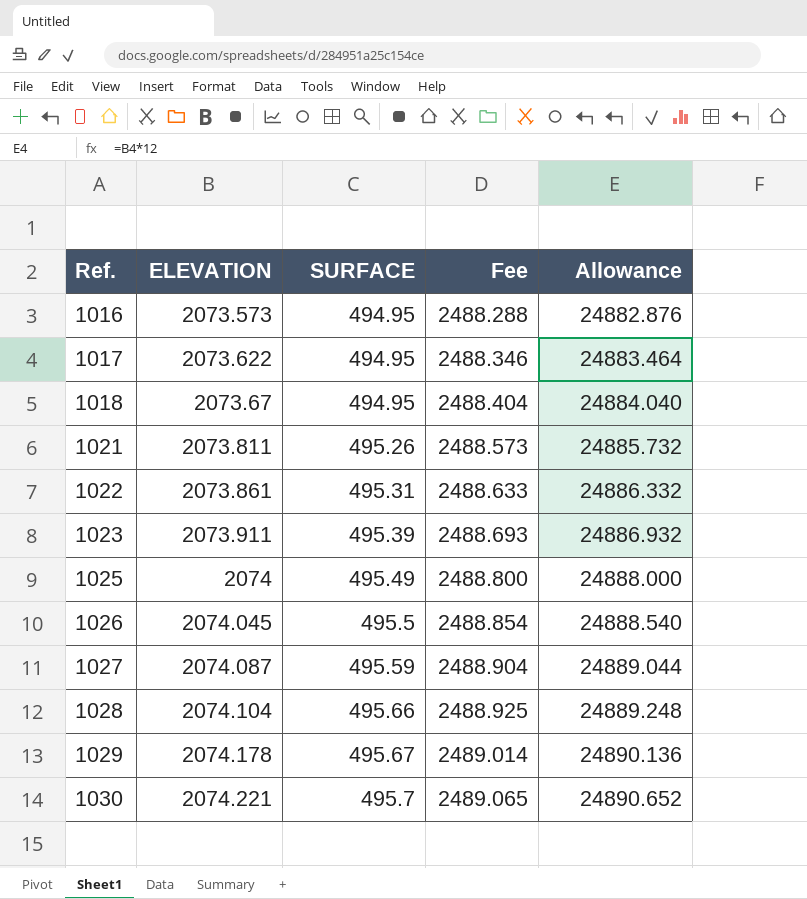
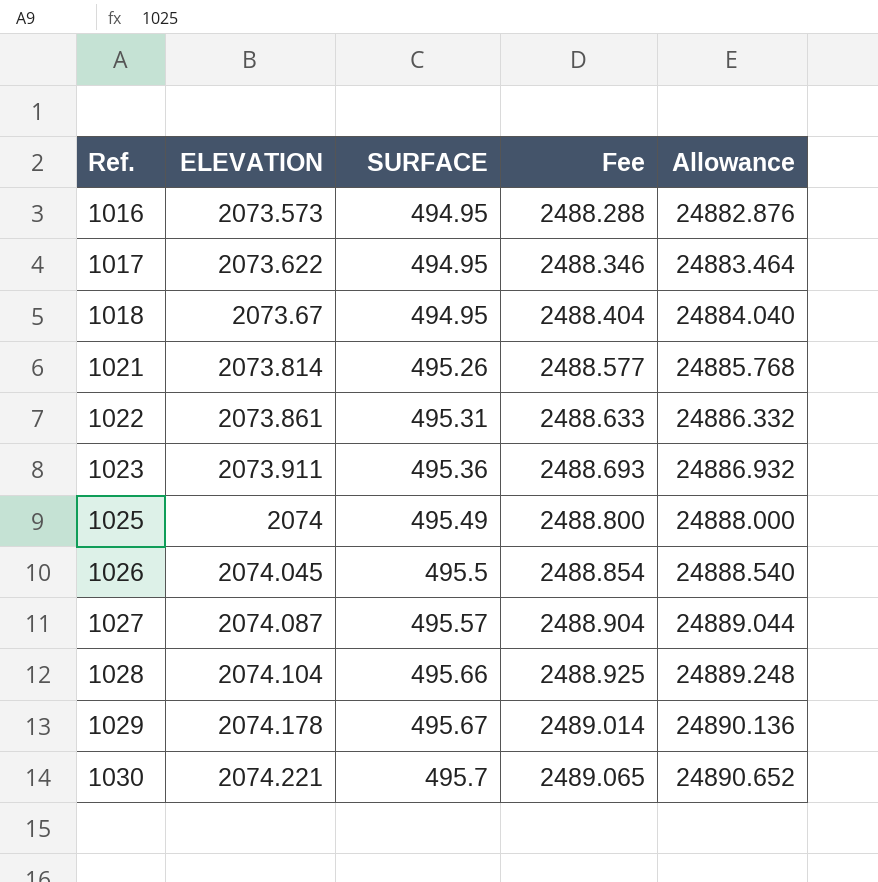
1021 | ELEVATION: 2073.811 -> 2073.814
1021 | Fee: 2488.573 -> 2488.577
1021 | Allowance: 24885.732 -> 24885.768
1023 | SURFACE: 495.39 -> 495.36
1027 | SURFACE: 495.59 -> 495.57

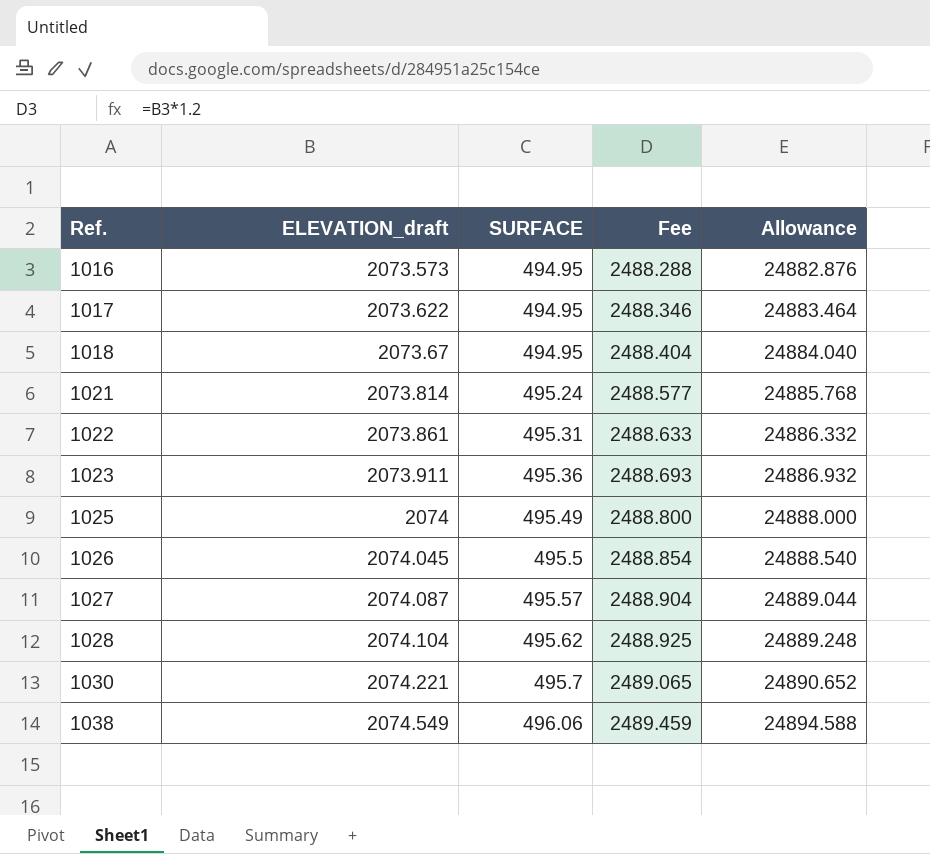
column name: ELEVATION -> ELEVATION_draft
row 1029: 2074.178 | 495.67 | 2489.014 | 24890.136 -> none
1021 | SURFACE: 495.26 -> 495.24
1028 | SURFACE: 495.66 -> 495.62
row 1038: none -> 2074.549 | 496.06 | 2489.459 | 24894.588

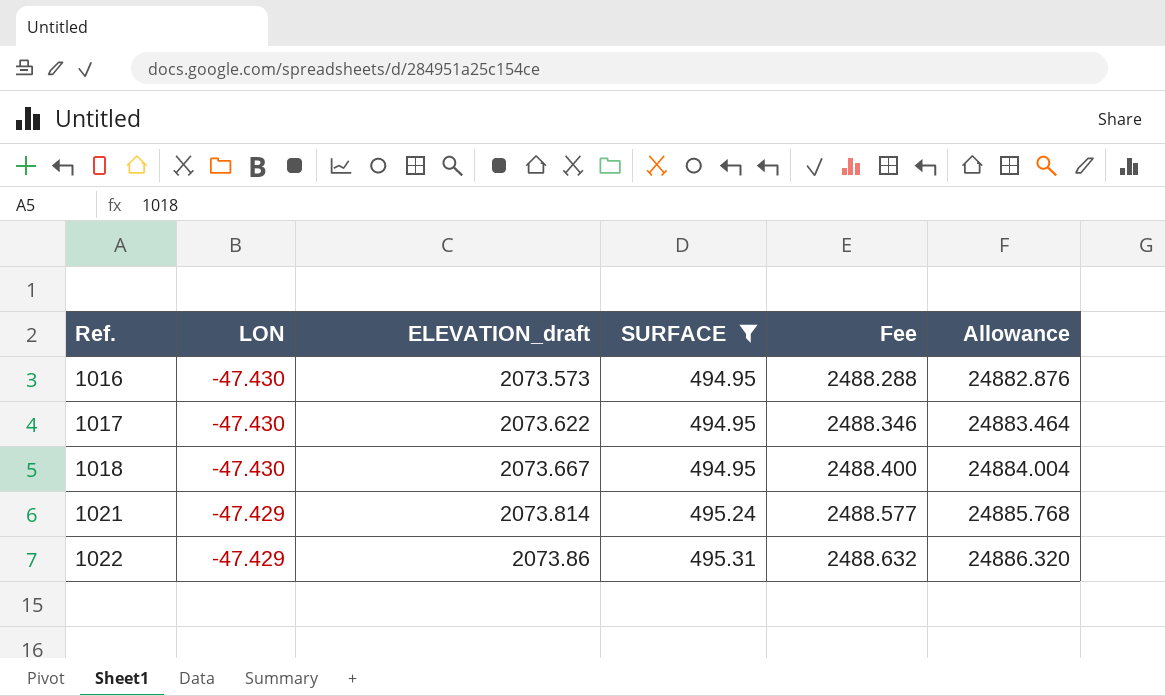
filter: none -> SURFACE <= 495.31
column LON | position: none -> 2
1018 | ELEVATION_draft: 2073.67 -> 2073.667
1018 | Fee: 2488.404 -> 2488.400
1018 | Allowance: 24884.040 -> 24884.004
1022 | ELEVATION_draft: 2073.861 -> 2073.86
1022 | Fee: 2488.633 -> 2488.632
1022 | Allowance: 24886.332 -> 24886.320

